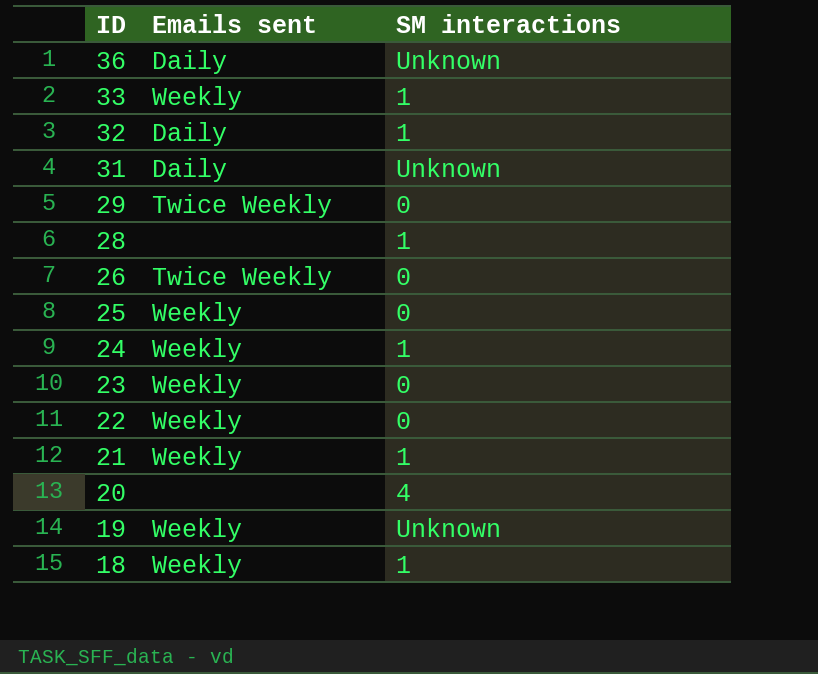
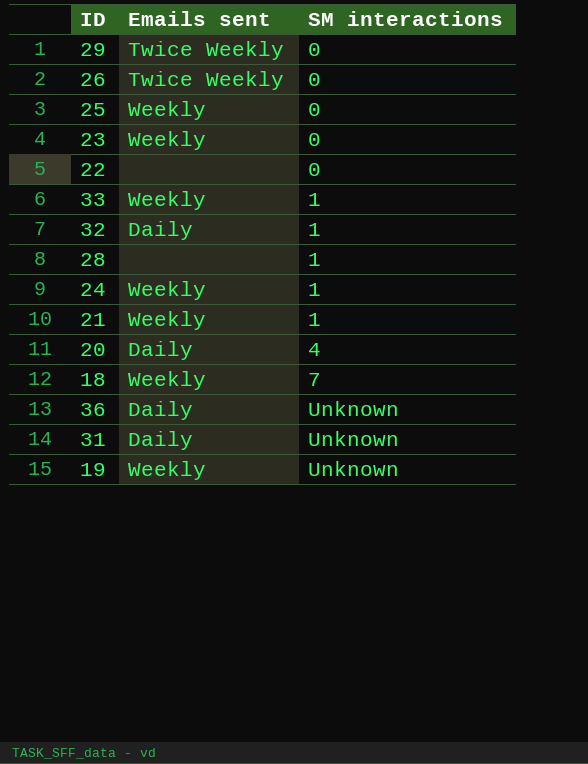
row order: ID descending -> SM interactions ascending
22 | Emails sent: Weekly -> none
20 | Emails sent: none -> Daily
18 | SM interactions: 1 -> 7

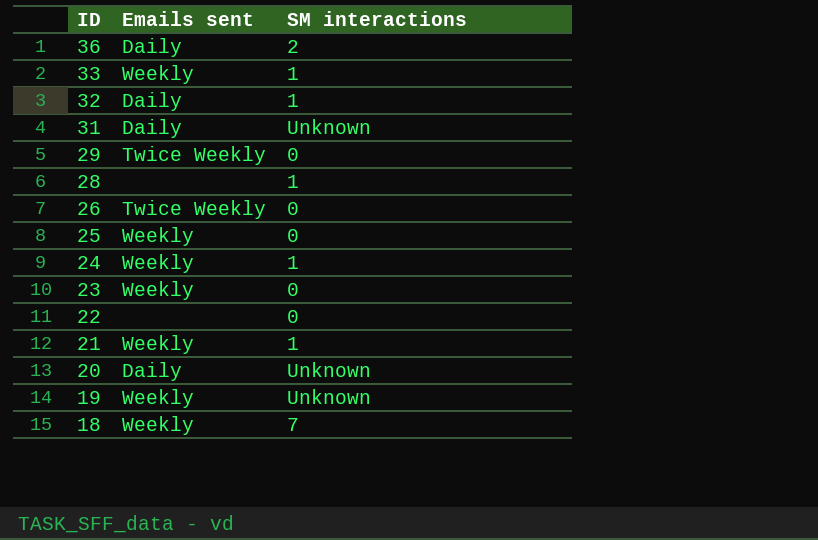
row order: SM interactions ascending -> ID descending
36 | SM interactions: Unknown -> 2
20 | SM interactions: 4 -> Unknown

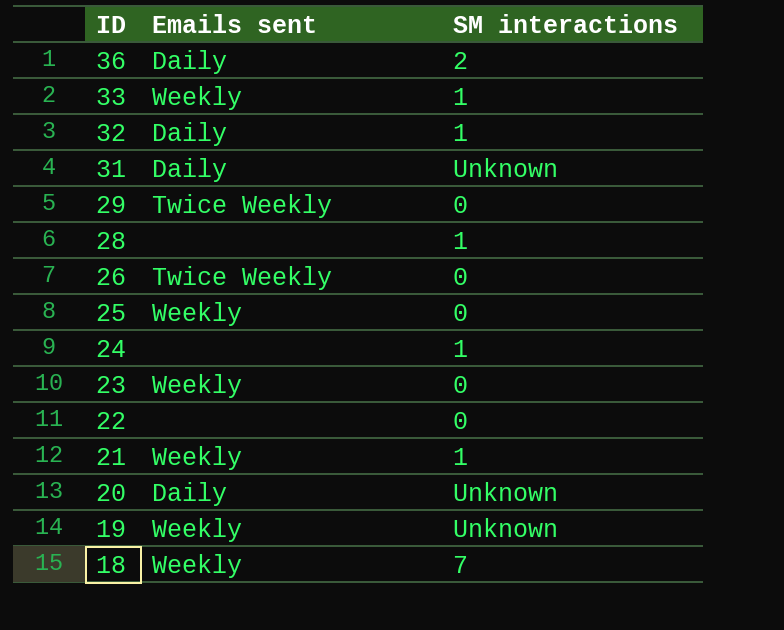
24 | Emails sent: Weekly -> none

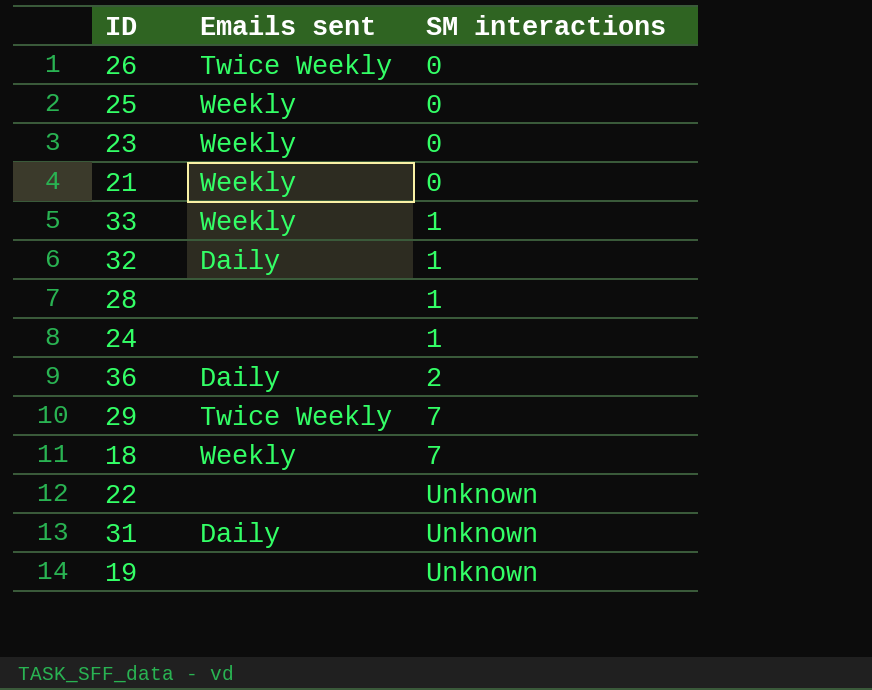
row order: ID descending -> SM interactions ascending
row 20: Daily | Unknown -> none
21 | SM interactions: 1 -> 0
29 | SM interactions: 0 -> 7
22 | SM interactions: 0 -> Unknown
19 | Emails sent: Weekly -> none

